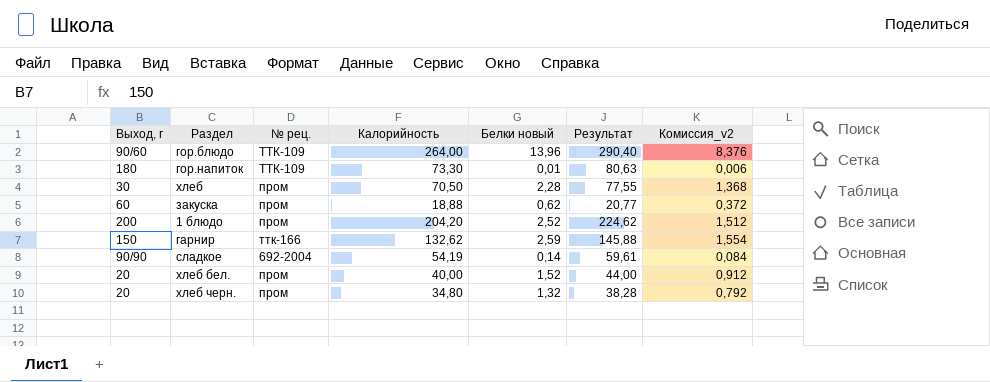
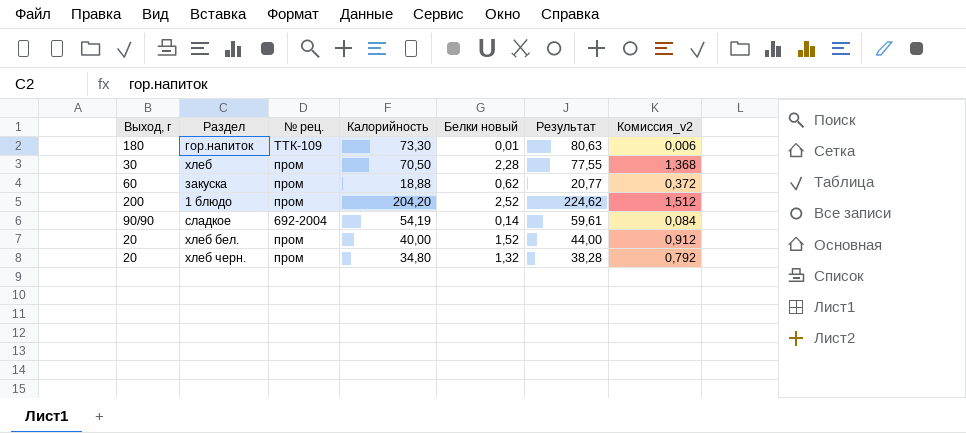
row гор.блюдо: 90/60 | ТТК-109 | 264,00 | 13,96 | 290,40 | 8,376 -> none
row гарнир: 150 | ттк-166 | 132,62 | 2,59 | 145,88 | 1,554 -> none

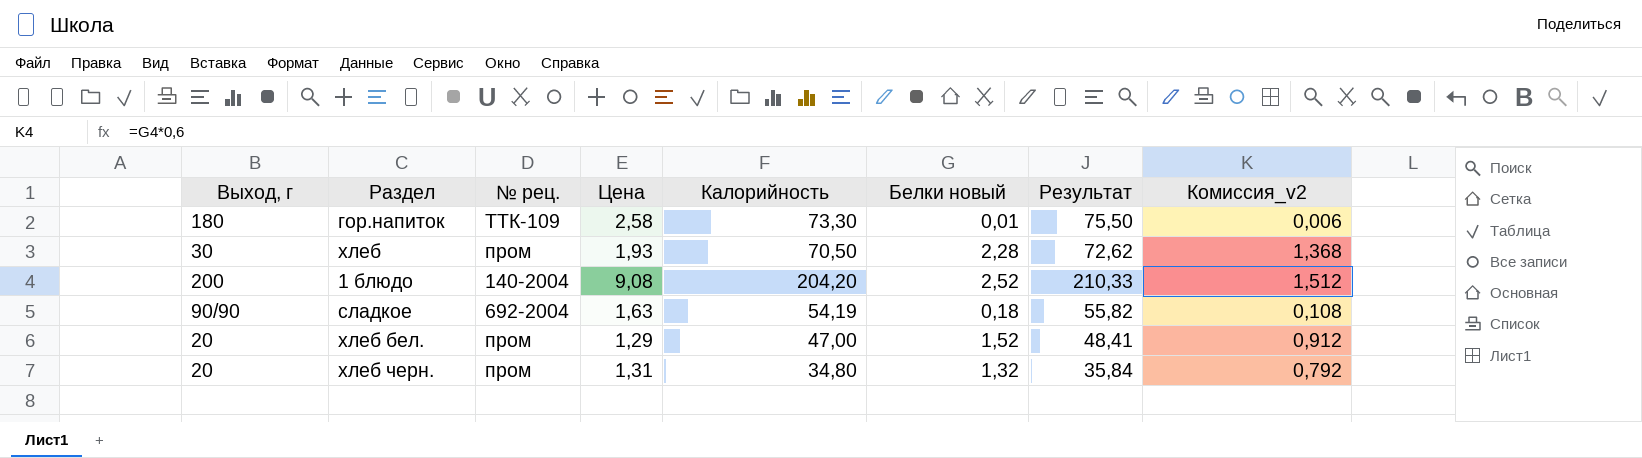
column Цена | position: none -> 4
column Результат | formula: [Калорийность] * 1,1 -> [Калорийность] * 1,03
row закуска: 60 | пром | 18,88 | 0,62 | 20,77 | 0,372 -> none
1 блюдо | № рец.: пром -> 140-2004
сладкое | Белки новый: 0,14 -> 0,18
сладкое | Комиссия_v2: 0,084 -> 0,108
хлеб бел. | Калорийность: 40,00 -> 47,00

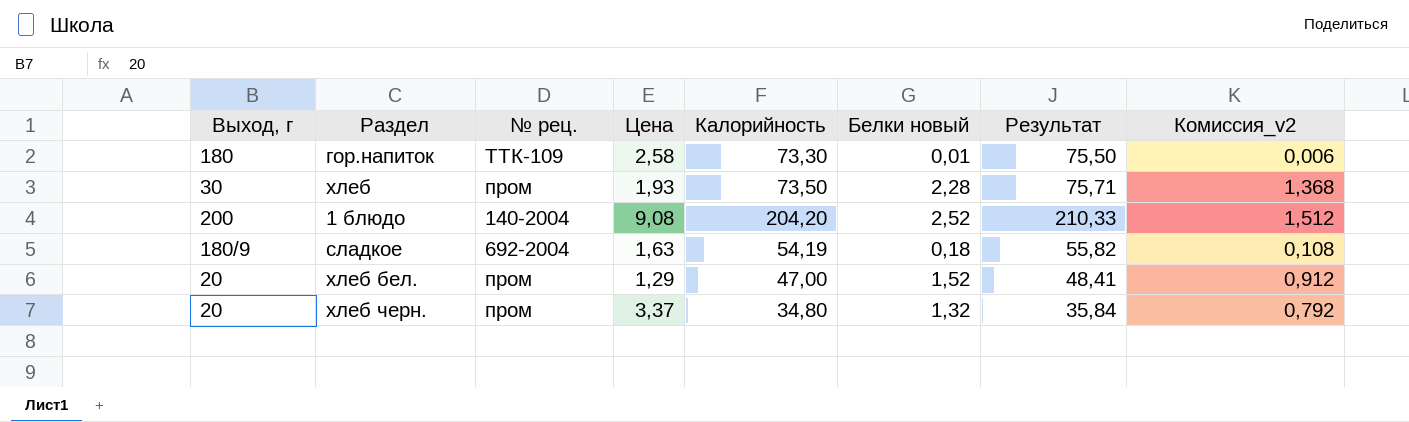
хлеб | Калорийность: 70,50 -> 73,50
хлеб | Результат: 72,62 -> 75,71
сладкое | Выход, г: 90/90 -> 180/9
хлеб черн. | Цена: 1,31 -> 3,37

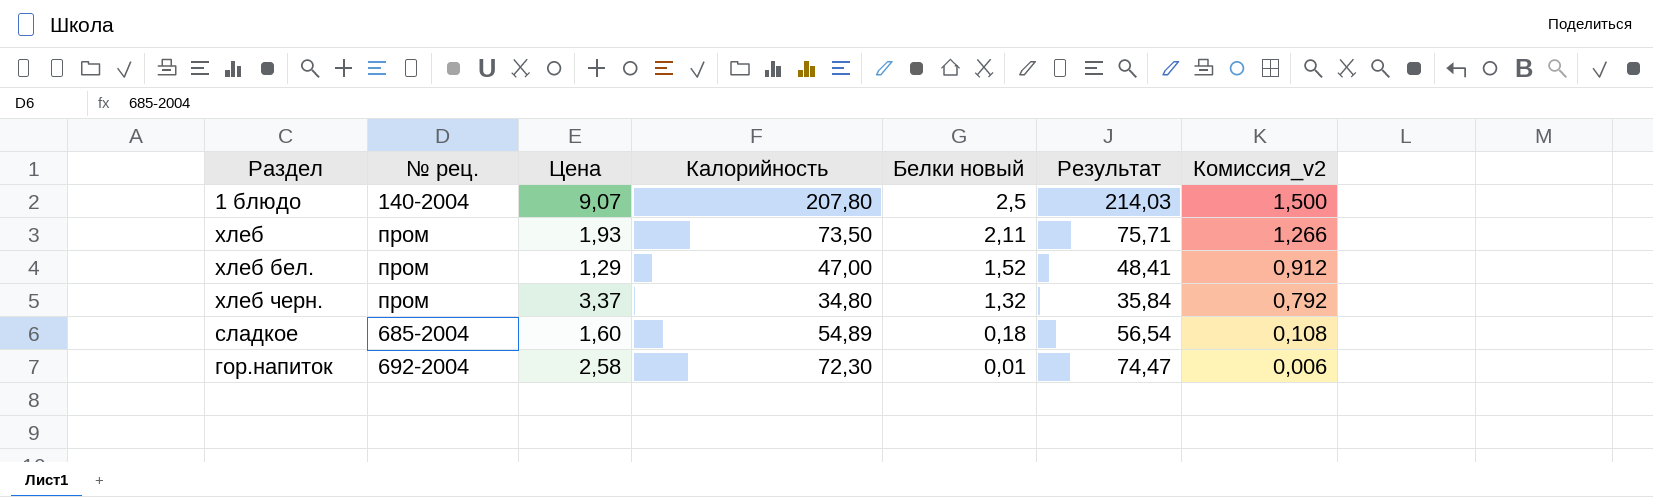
row order: none -> Белки новый descending
column Выход, г | position: 1 -> none
1 блюдо | Цена: 9,08 -> 9,07
1 блюдо | Калорийность: 204,20 -> 207,80
1 блюдо | Белки новый: 2,52 -> 2,5
1 блюдо | Результат: 210,33 -> 214,03
1 блюдо | Комиссия_v2: 1,512 -> 1,500
хлеб | Белки новый: 2,28 -> 2,11
хлеб | Комиссия_v2: 1,368 -> 1,266
сладкое | № рец.: 692-2004 -> 685-2004
сладкое | Цена: 1,63 -> 1,60
сладкое | Калорийность: 54,19 -> 54,89
сладкое | Результат: 55,82 -> 56,54
гор.напиток | № рец.: ТТК-109 -> 692-2004
гор.напиток | Калорийность: 73,30 -> 72,30
гор.напиток | Результат: 75,50 -> 74,47

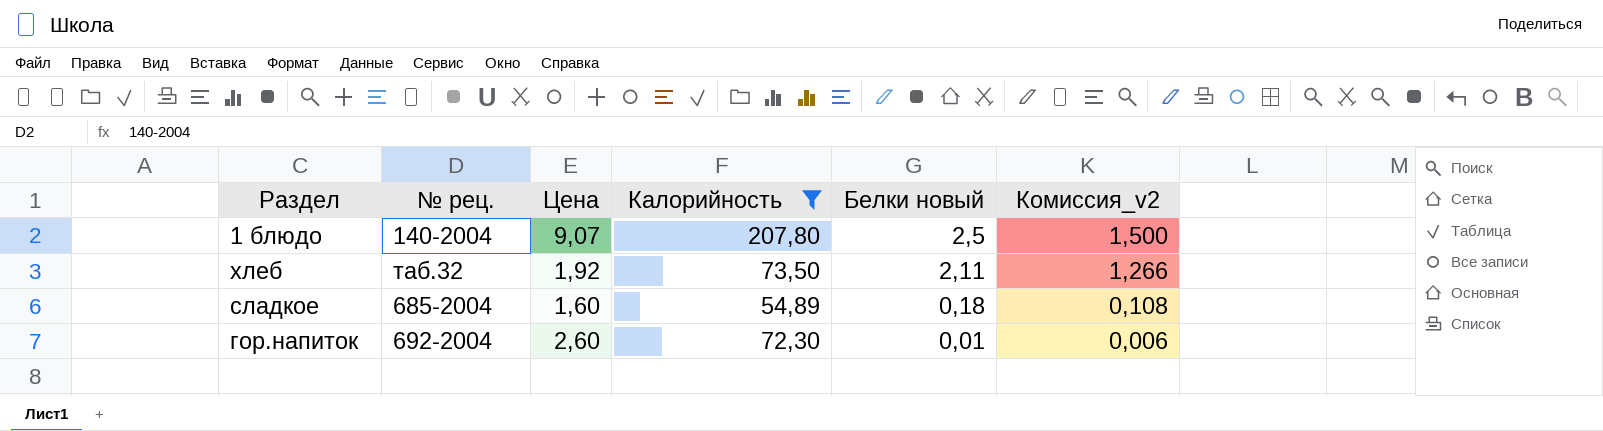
filter: none -> Калорийность >= 54,89
column Результат | formula: [Калорийность] * 1,03 -> none
хлеб | № рец.: пром -> таб.32
хлеб | Цена: 1,93 -> 1,92
гор.напиток | Цена: 2,58 -> 2,60

